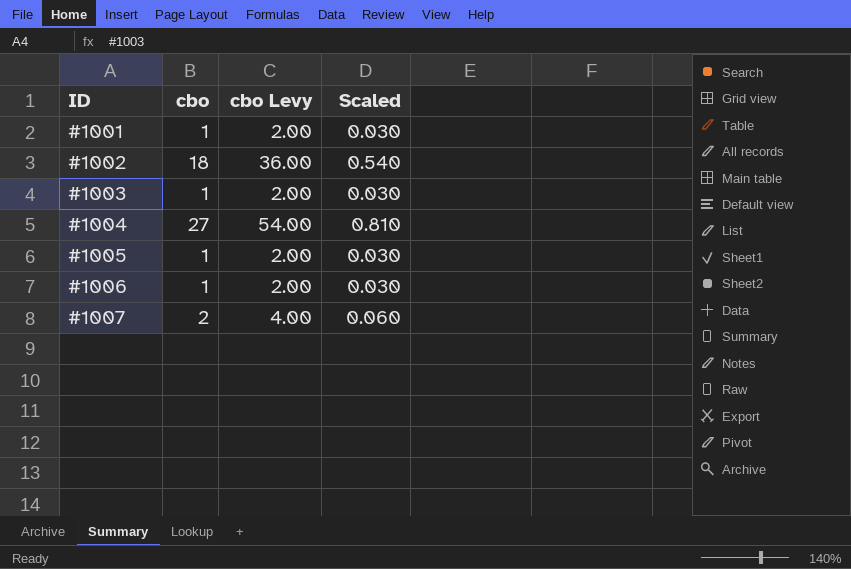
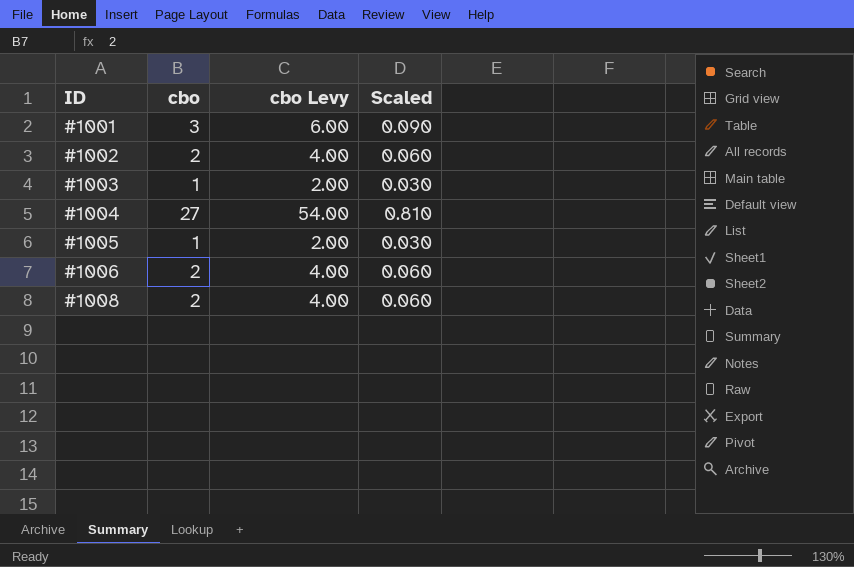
row #1007: 2 | 4.00 | 0.060 -> none
#1001 | cbo: 1 -> 3
#1001 | cbo Levy: 2.00 -> 6.00
#1001 | Scaled: 0.030 -> 0.090
#1002 | cbo: 18 -> 2
#1002 | cbo Levy: 36.00 -> 4.00
#1002 | Scaled: 0.540 -> 0.060
#1006 | cbo: 1 -> 2
#1006 | cbo Levy: 2.00 -> 4.00
#1006 | Scaled: 0.030 -> 0.060
row #1008: none -> 2 | 4.00 | 0.060

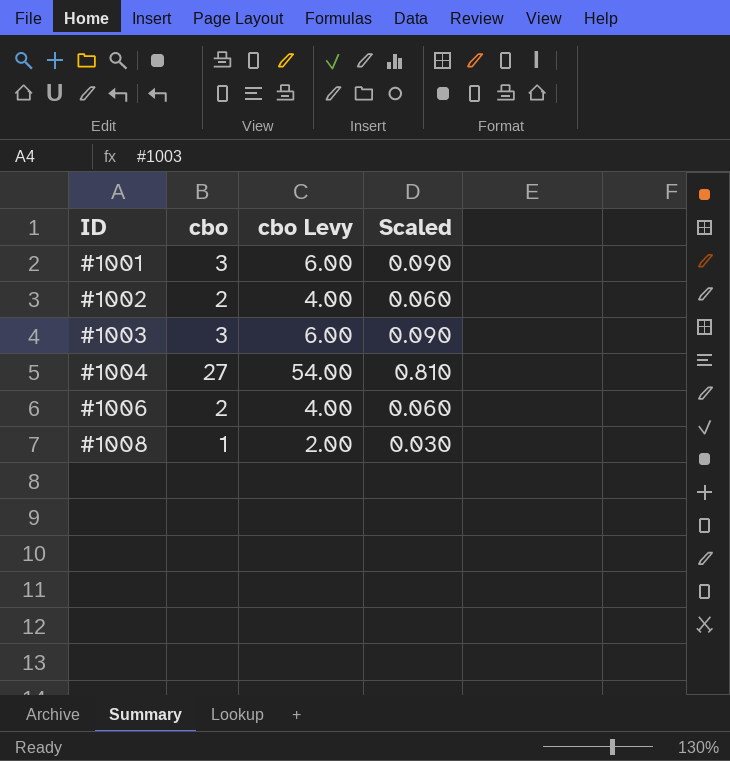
row #1005: 1 | 2.00 | 0.030 -> none
#1003 | cbo: 1 -> 3
#1003 | cbo Levy: 2.00 -> 6.00
#1003 | Scaled: 0.030 -> 0.090
#1008 | cbo: 2 -> 1
#1008 | cbo Levy: 4.00 -> 2.00
#1008 | Scaled: 0.060 -> 0.030

